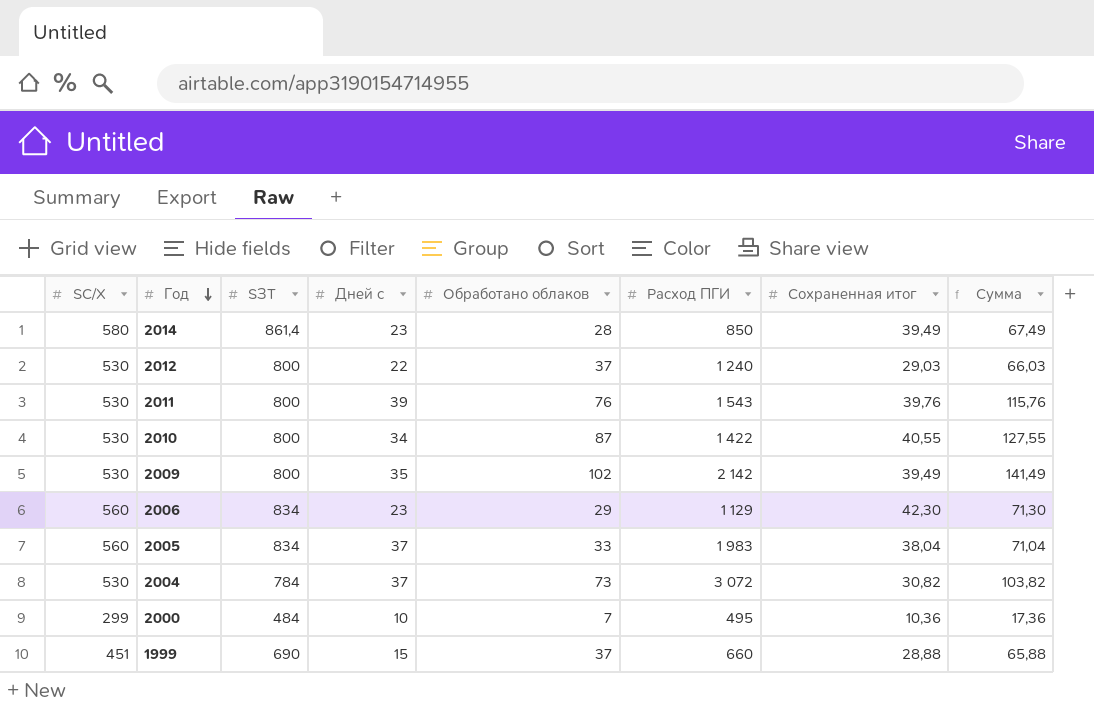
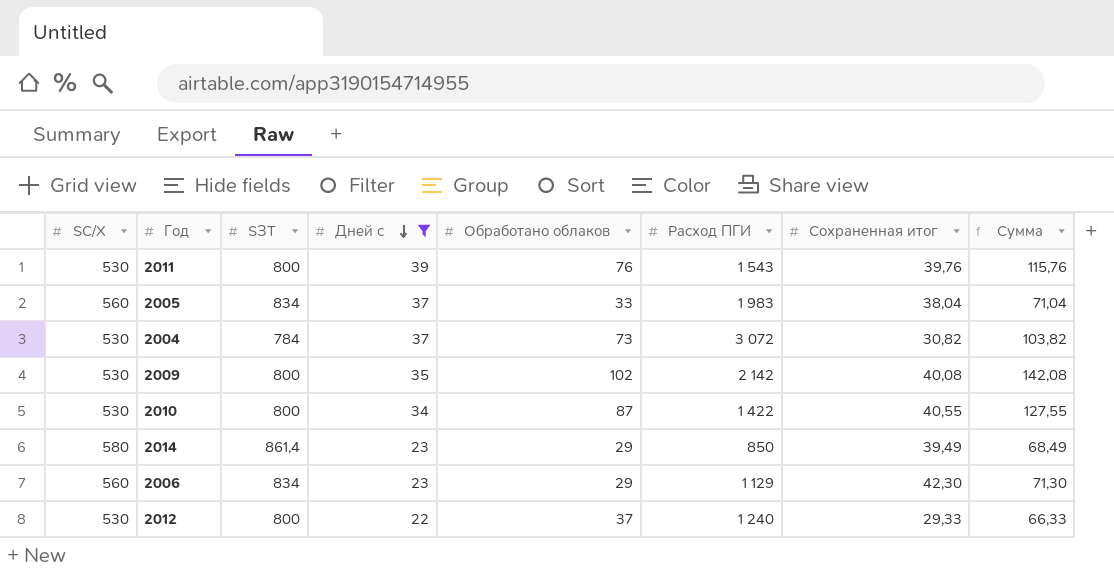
filter: none -> Дней с >= 22
row order: Год descending -> Дней с descending
2009 | Сохраненная итог: 39,49 -> 40,08
2009 | Сумма: 141,49 -> 142,08
2014 | Обработано облаков: 28 -> 29
2014 | Сумма: 67,49 -> 68,49
2012 | Сохраненная итог: 29,03 -> 29,33
2012 | Сумма: 66,03 -> 66,33

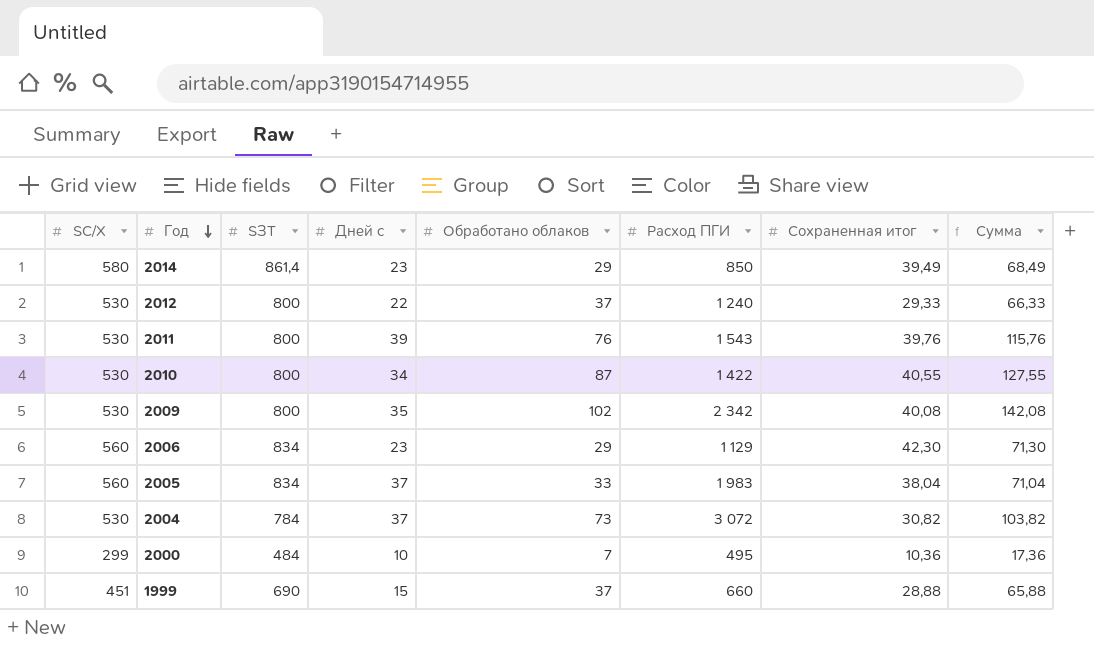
filter: Дней с >= 22 -> none
row order: Дней с descending -> Год descending
2009 | Расход ПГИ: 2 142 -> 2 342

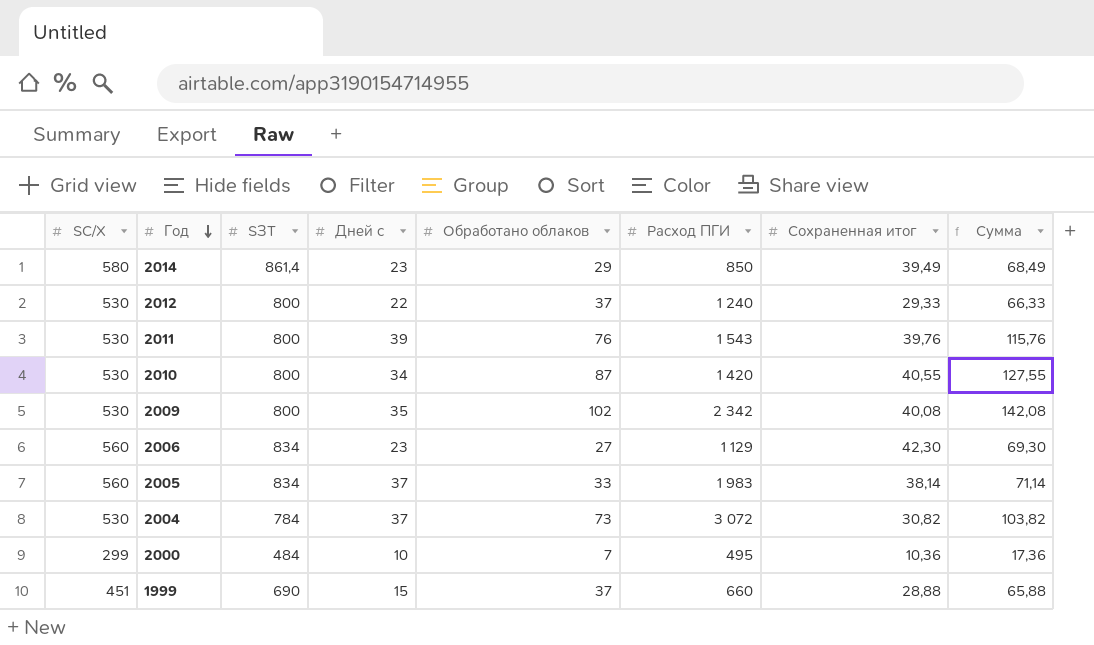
2010 | Расход ПГИ: 1 422 -> 1 420
2006 | Обработано облаков: 29 -> 27
2006 | Сумма: 71,30 -> 69,30
2005 | Сохраненная итог: 38,04 -> 38,14
2005 | Сумма: 71,04 -> 71,14

